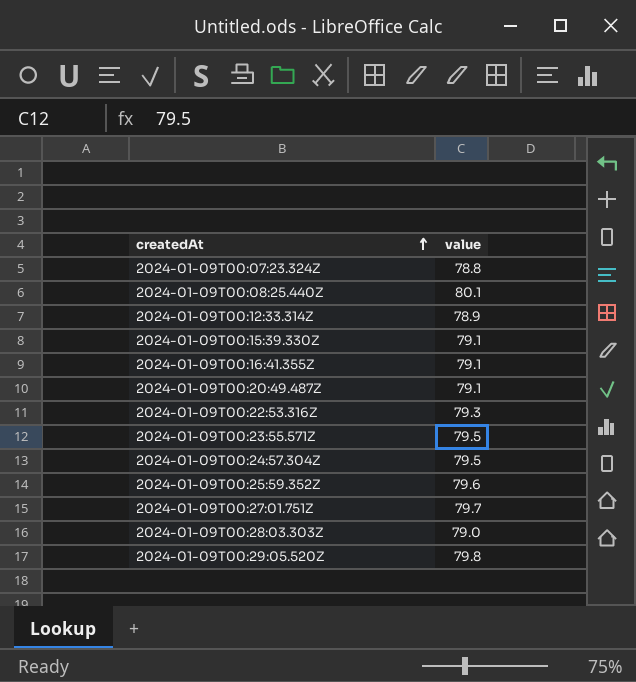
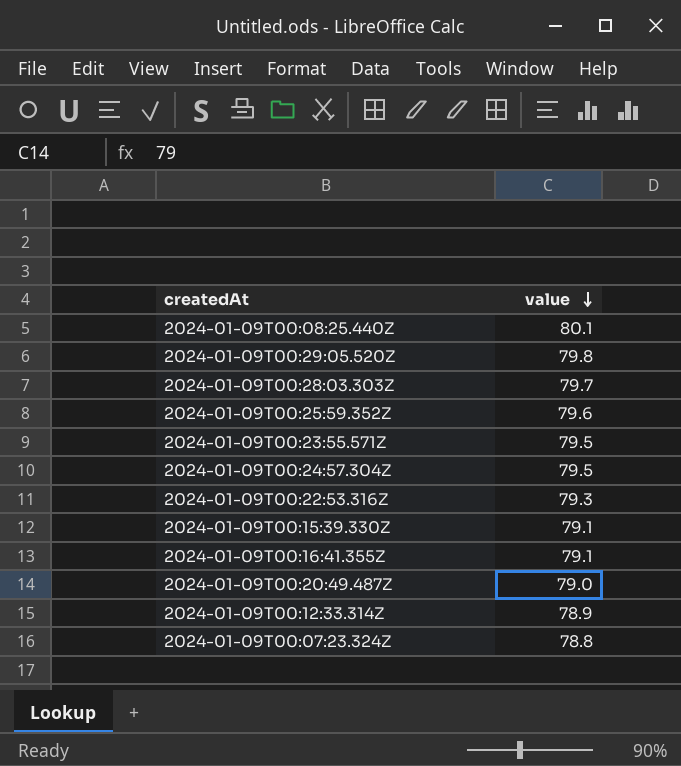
row order: createdAt ascending -> value descending
row 2024-01-09T00:27:01.751Z: 79.7 -> none
2024-01-09T00:28:03.303Z | value: 79.0 -> 79.7
2024-01-09T00:20:49.487Z | value: 79.1 -> 79.0

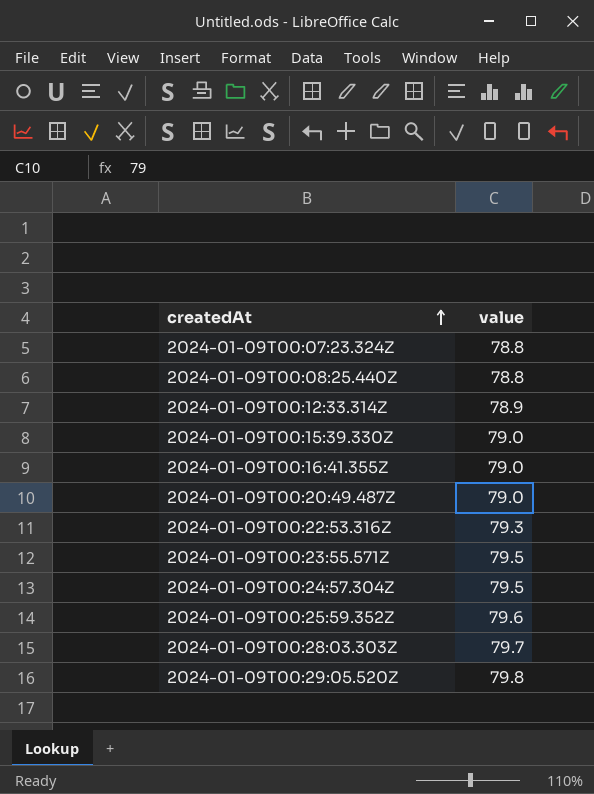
row order: value descending -> createdAt ascending
2024-01-09T00:08:25.440Z | value: 80.1 -> 78.8
2024-01-09T00:15:39.330Z | value: 79.1 -> 79.0
2024-01-09T00:16:41.355Z | value: 79.1 -> 79.0

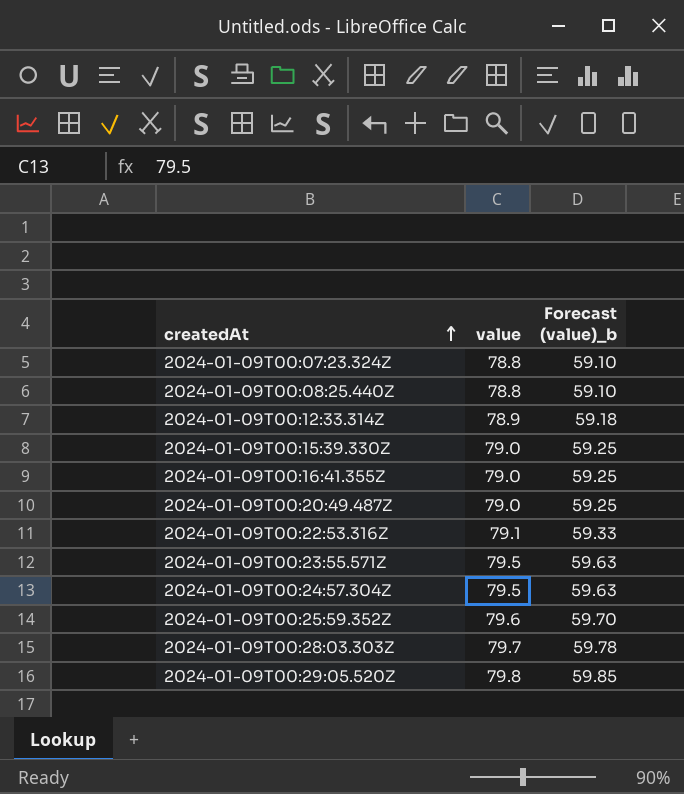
column Forecast (value)_b | formula: none -> [value] * 0.75
2024-01-09T00:22:53.316Z | value: 79.3 -> 79.1

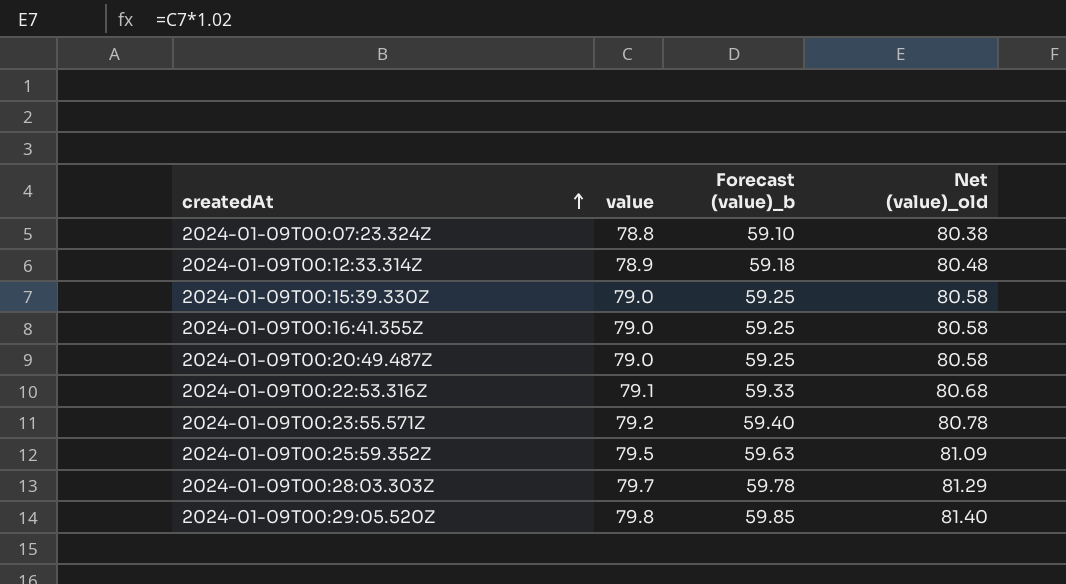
column Net (value)_old | formula: none -> [value] * 1.02
row 2024-01-09T00:08:25.440Z: 78.8 | 59.10 -> none
row 2024-01-09T00:24:57.304Z: 79.5 | 59.63 -> none
2024-01-09T00:23:55.571Z | value: 79.5 -> 79.2
2024-01-09T00:23:55.571Z | Forecast (value)_b: 59.63 -> 59.40
2024-01-09T00:25:59.352Z | value: 79.6 -> 79.5
2024-01-09T00:25:59.352Z | Forecast (value)_b: 59.70 -> 59.63

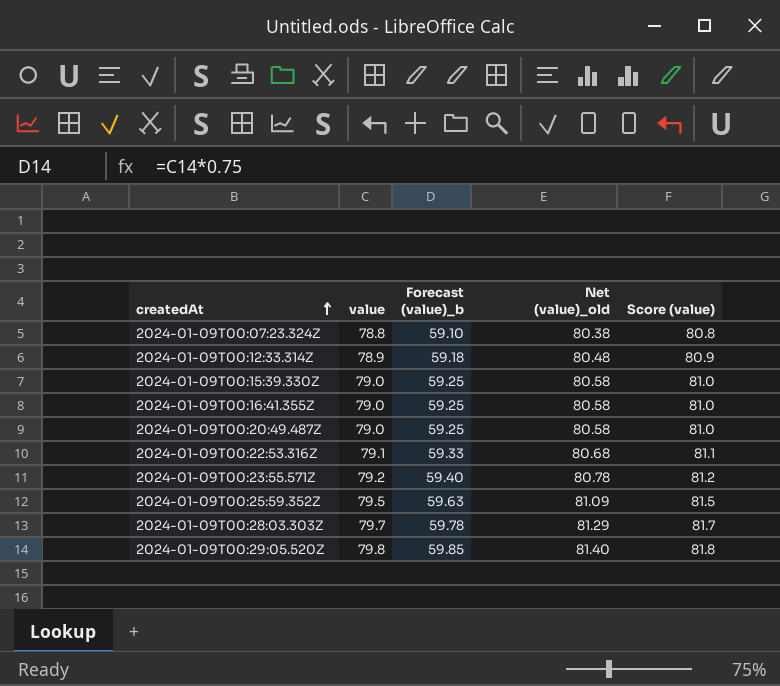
column Score (value) | formula: none -> [value] + 2

